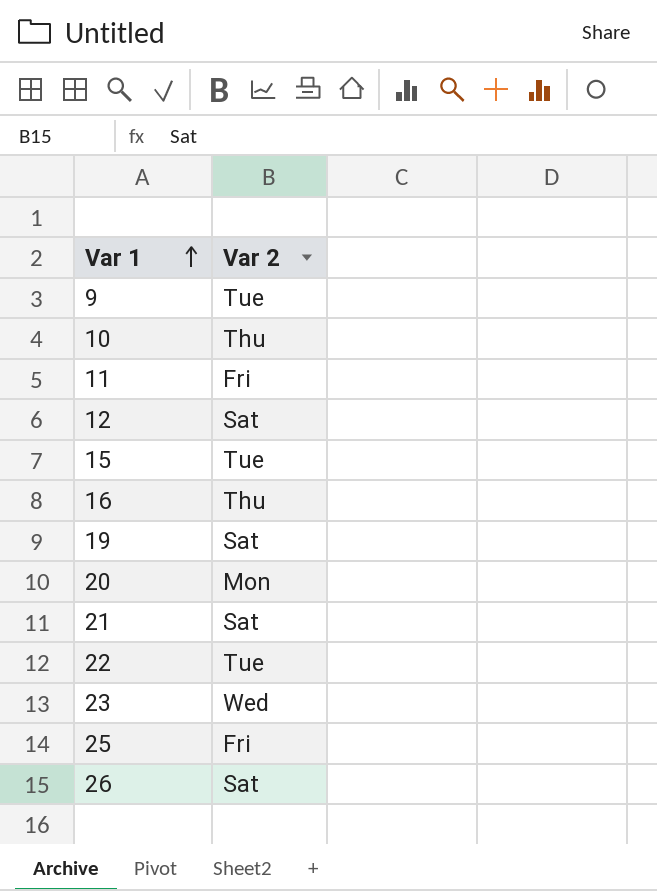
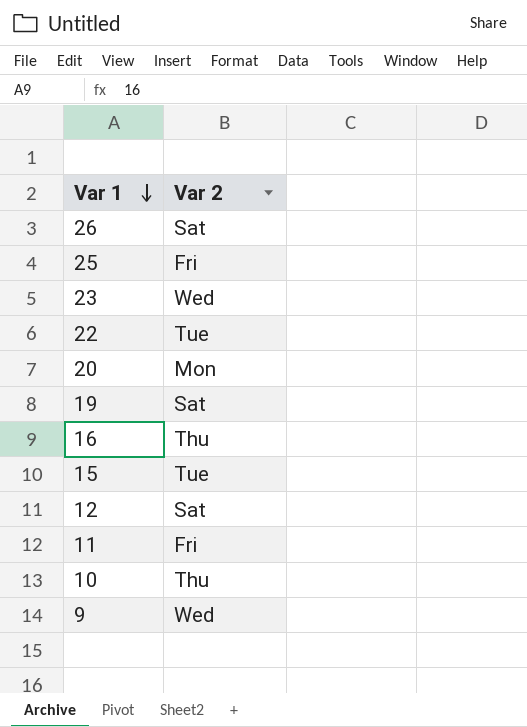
row order: Var 1 ascending -> Var 1 descending
row 21: Sat -> none
9 | Var 2: Tue -> Wed

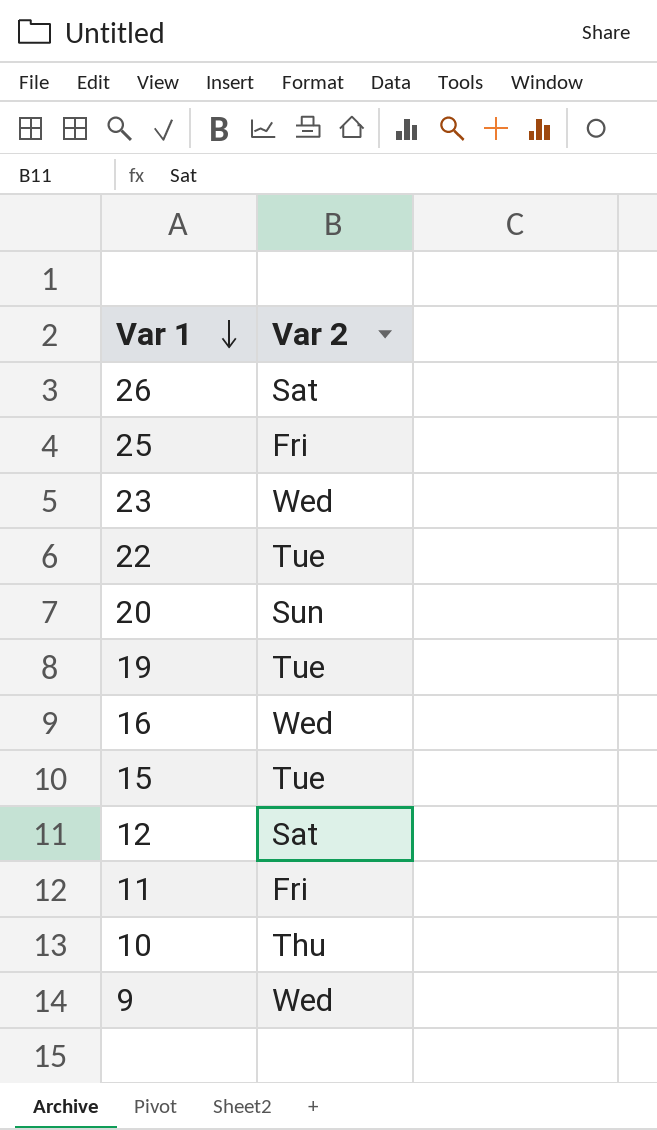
20 | Var 2: Mon -> Sun
19 | Var 2: Sat -> Tue
16 | Var 2: Thu -> Wed

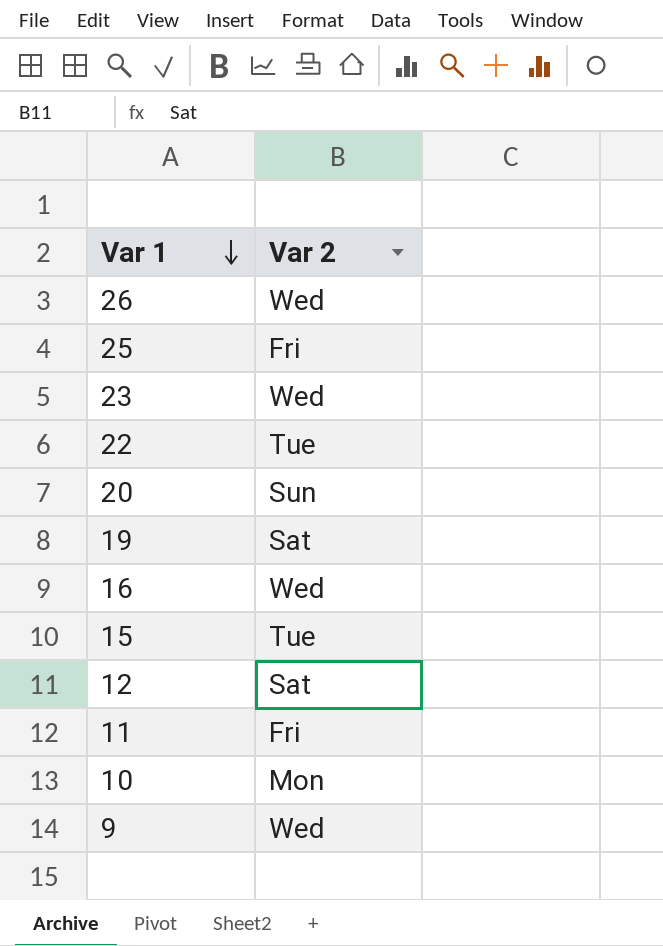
26 | Var 2: Sat -> Wed
19 | Var 2: Tue -> Sat
10 | Var 2: Thu -> Mon

